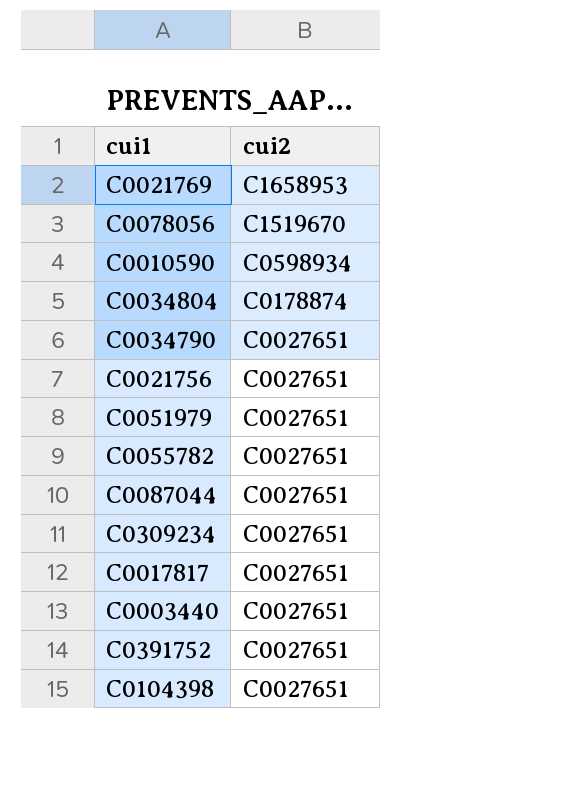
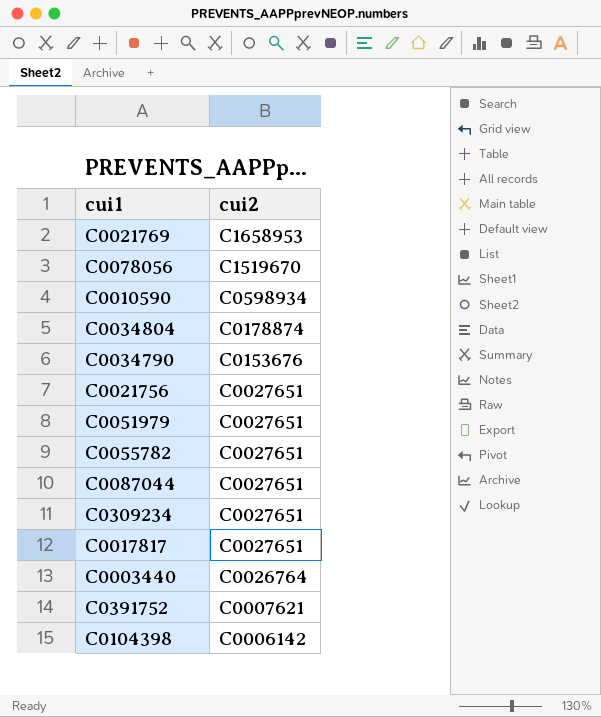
C0034790 | cui2: C0027651 -> C0153676
C0003440 | cui2: C0027651 -> C0026764
C0391752 | cui2: C0027651 -> C0007621
C0104398 | cui2: C0027651 -> C0006142

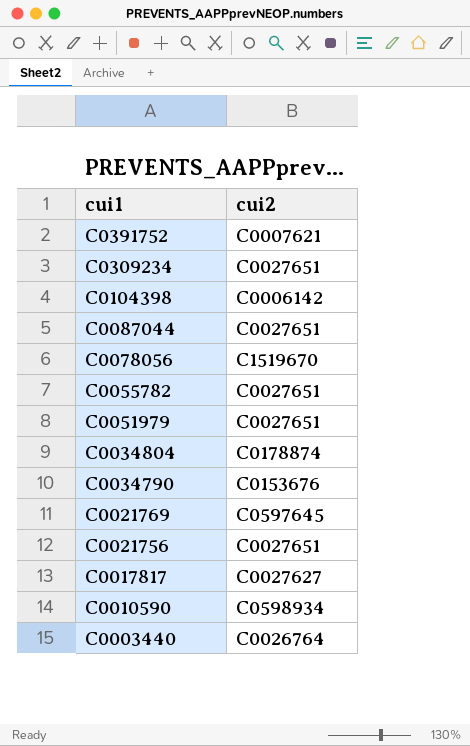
row order: cui2 descending -> cui1 descending
C0021769 | cui2: C1658953 -> C0597645
C0017817 | cui2: C0027651 -> C0027627

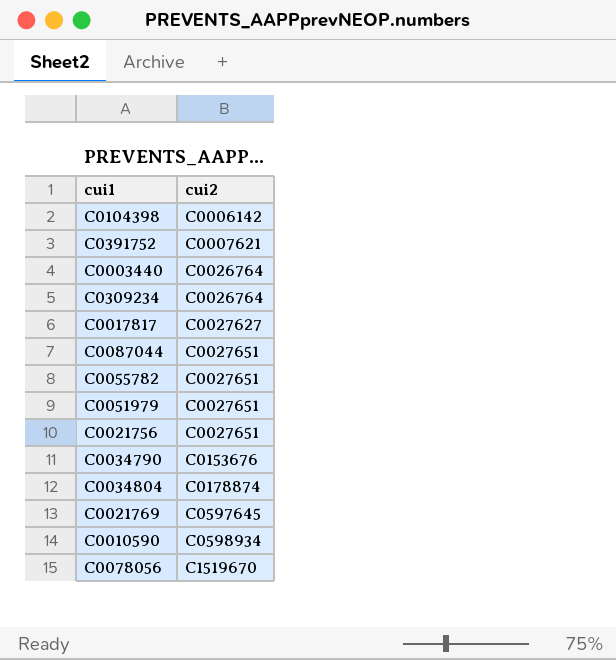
row order: cui1 descending -> cui2 ascending
C0309234 | cui2: C0027651 -> C0026764

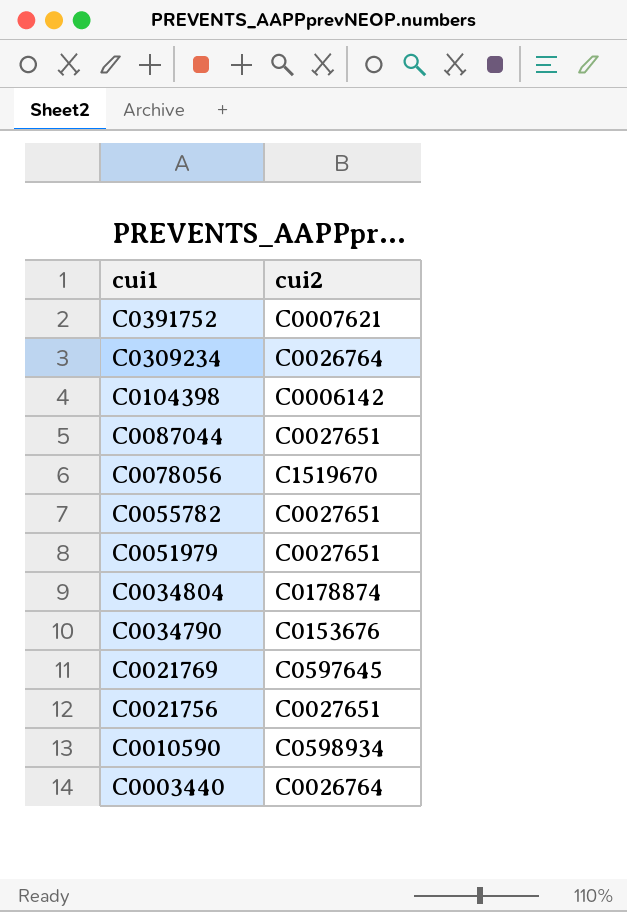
row order: cui2 ascending -> cui1 descending
row C0017817: C0027627 -> none

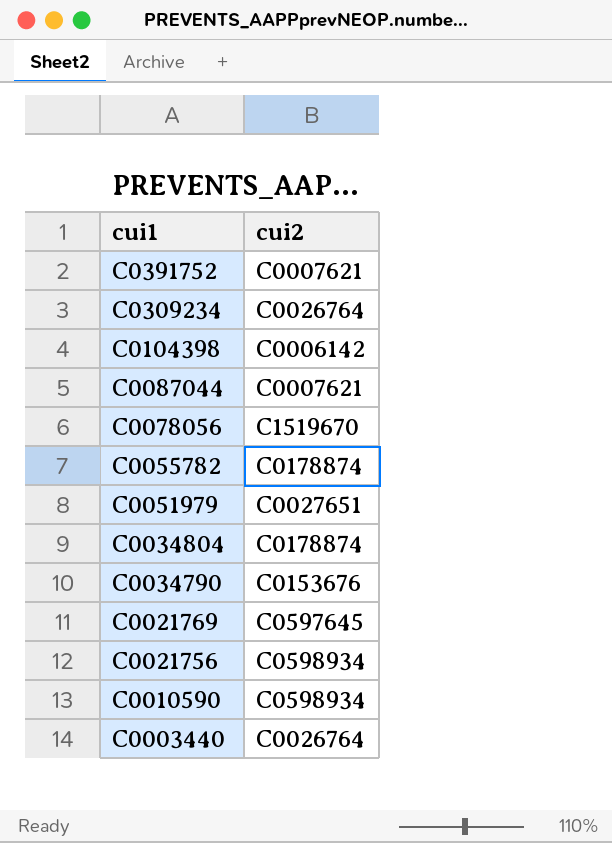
C0087044 | cui2: C0027651 -> C0007621
C0055782 | cui2: C0027651 -> C0178874
C0021756 | cui2: C0027651 -> C0598934

